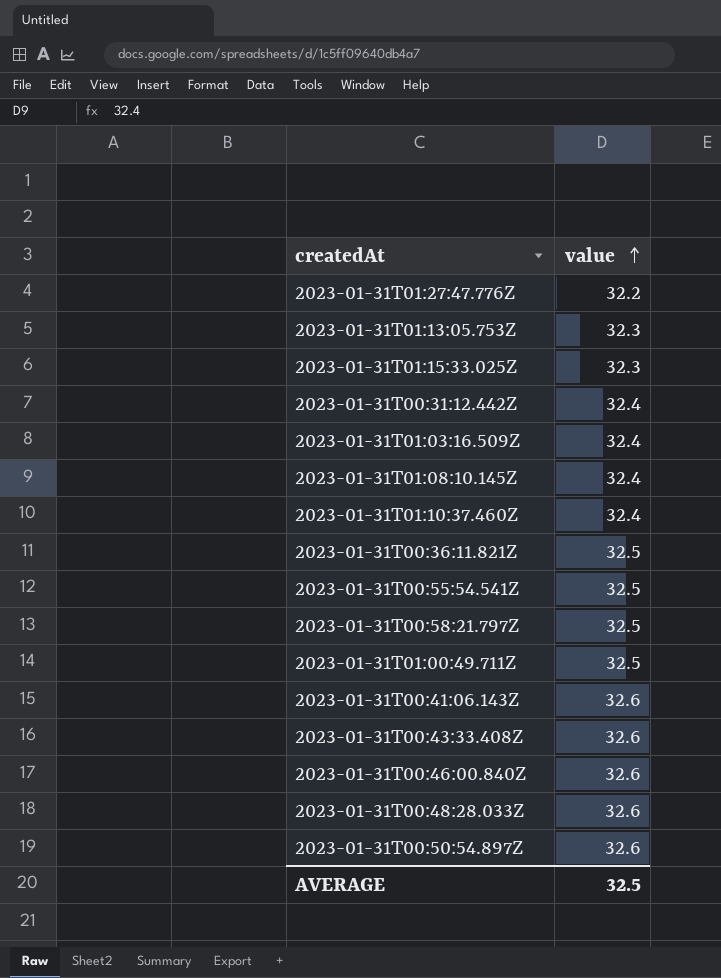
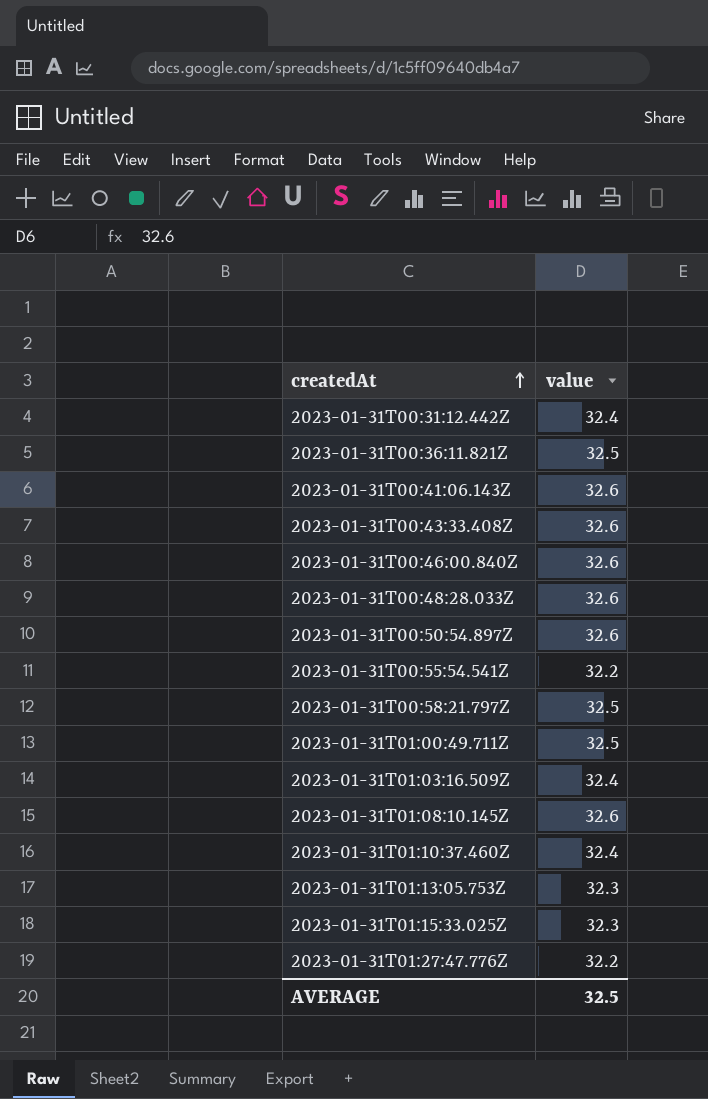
row order: value ascending -> createdAt ascending
2023-01-31T00:55:54.541Z | value: 32.5 -> 32.2
2023-01-31T01:08:10.145Z | value: 32.4 -> 32.6

